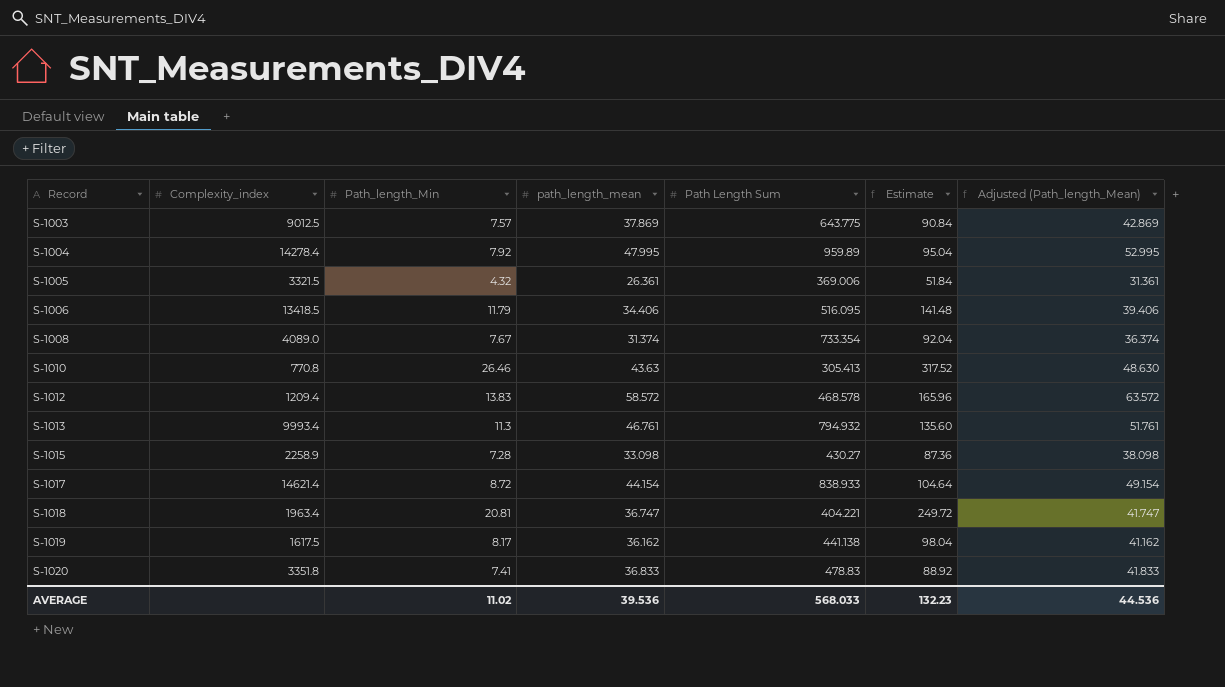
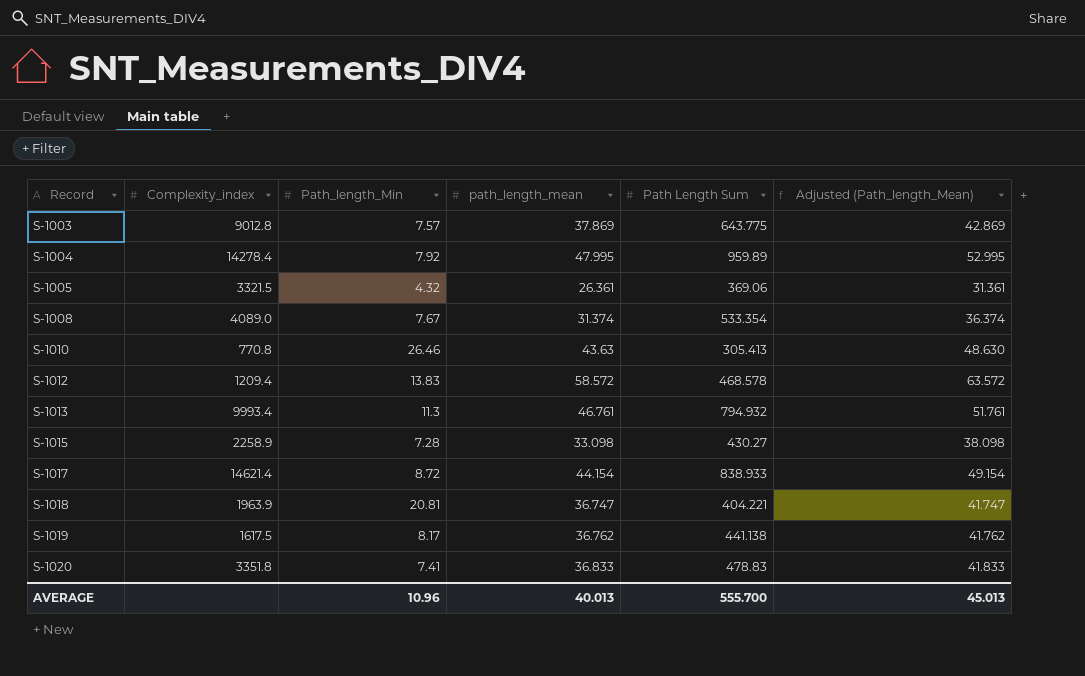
column Estimate | formula: [Path_length_Min] * 12 -> none
row S-1006: 13418.5 | 11.79 | 34.406 | 516.095 | 141.48 | 39.406 -> none
S-1003 | Complexity_index: 9012.5 -> 9012.8
S-1005 | Path Length Sum: 369.006 -> 369.06
S-1008 | Path Length Sum: 733.354 -> 533.354
S-1018 | Complexity_index: 1963.4 -> 1963.9
S-1019 | path_length_mean: 36.162 -> 36.762
S-1019 | Adjusted (Path_length_Mean): 41.162 -> 41.762
AVERAGE | Path_length_Min: 11.02 -> 10.96
AVERAGE | path_length_mean: 39.536 -> 40.013
AVERAGE | Path Length Sum: 568.033 -> 555.700
AVERAGE | Adjusted (Path_length_Mean): 44.536 -> 45.013

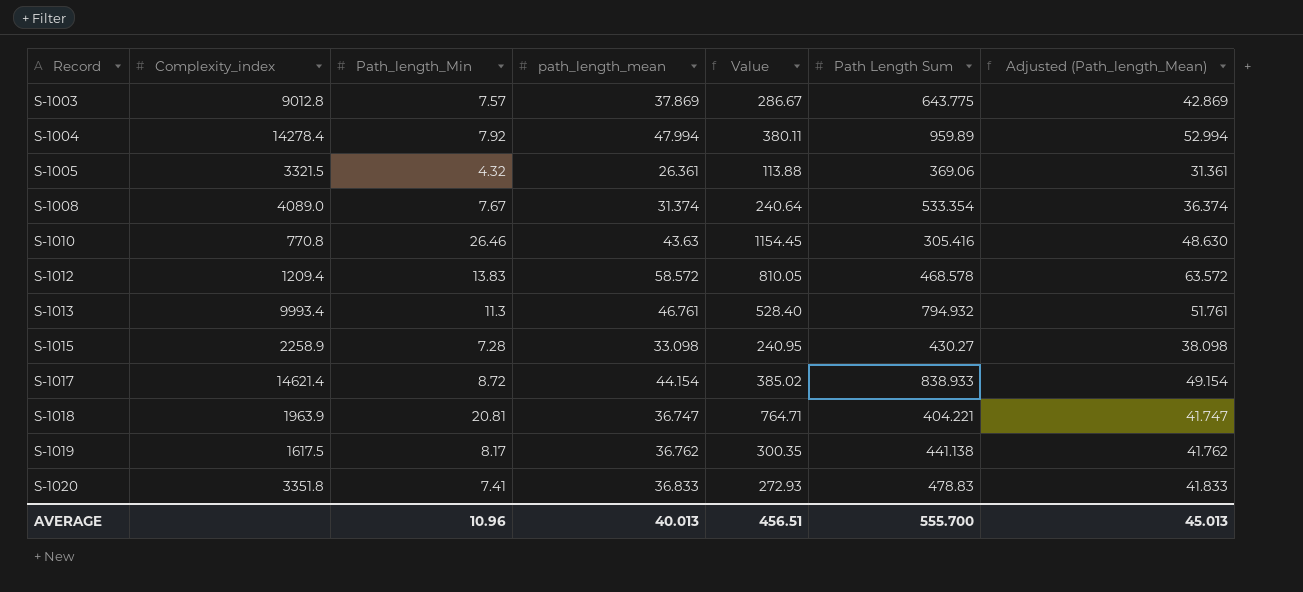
column Value | formula: none -> [Path_length_Min] * [path_length_mean]
S-1004 | path_length_mean: 47.995 -> 47.994
S-1004 | Adjusted (Path_length_Mean): 52.995 -> 52.994
S-1010 | Path Length Sum: 305.413 -> 305.416

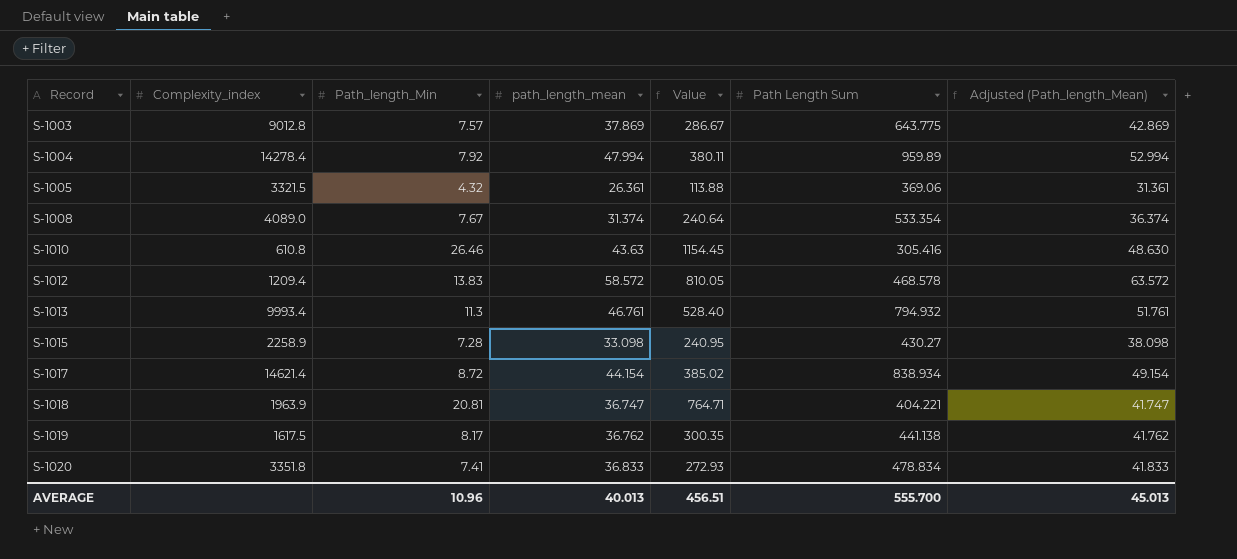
S-1010 | Complexity_index: 770.8 -> 610.8
S-1017 | Path Length Sum: 838.933 -> 838.934
S-1020 | Path Length Sum: 478.83 -> 478.834

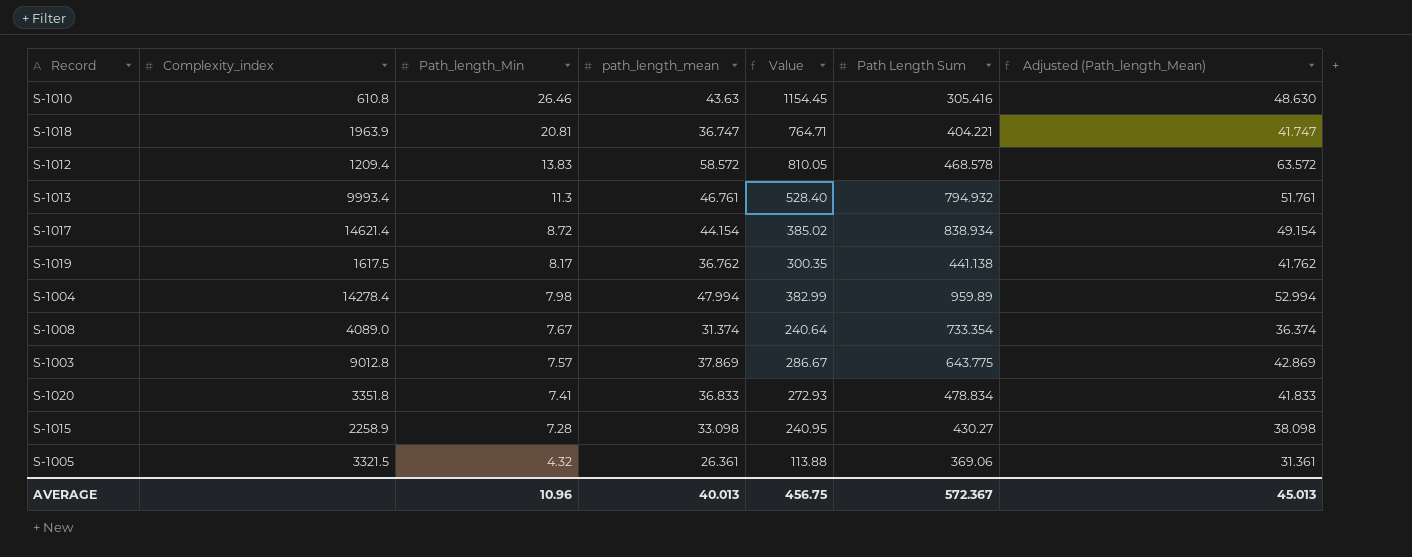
row order: Record ascending -> Path_length_Min descending
S-1004 | Path_length_Min: 7.92 -> 7.98
S-1004 | Value: 380.11 -> 382.99
S-1008 | Path Length Sum: 533.354 -> 733.354
AVERAGE | Value: 456.51 -> 456.75
AVERAGE | Path Length Sum: 555.700 -> 572.367

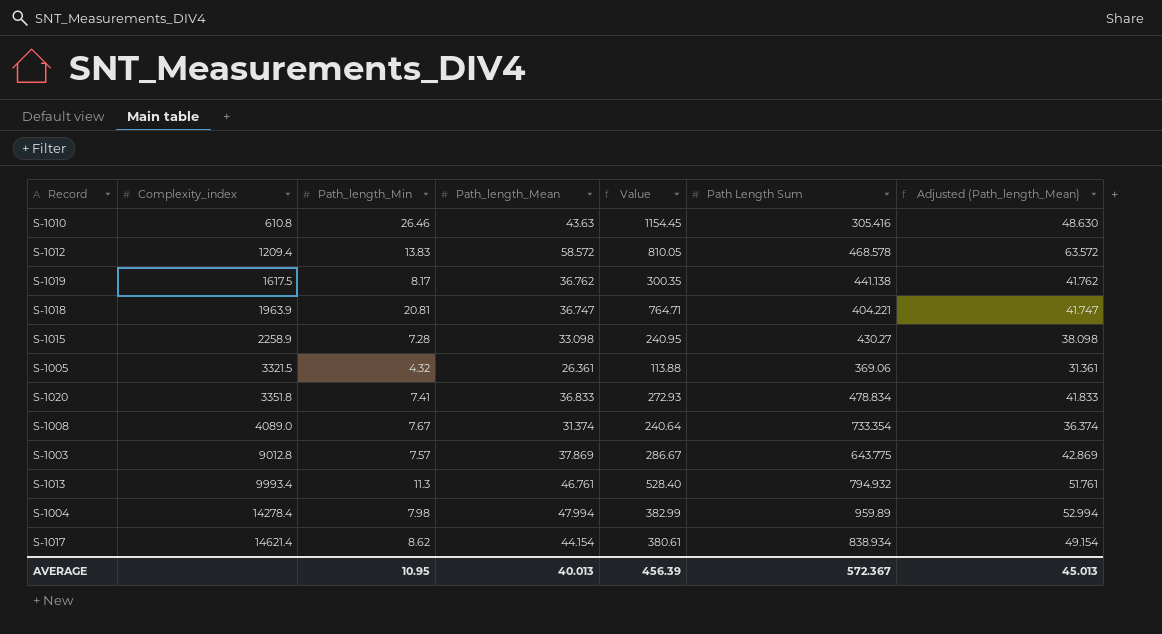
row order: Path_length_Min descending -> Complexity_index ascending
column name: path_length_mean -> Path_length_Mean
S-1017 | Path_length_Min: 8.72 -> 8.62
S-1017 | Value: 385.02 -> 380.61
AVERAGE | Path_length_Min: 10.96 -> 10.95
AVERAGE | Value: 456.75 -> 456.39

